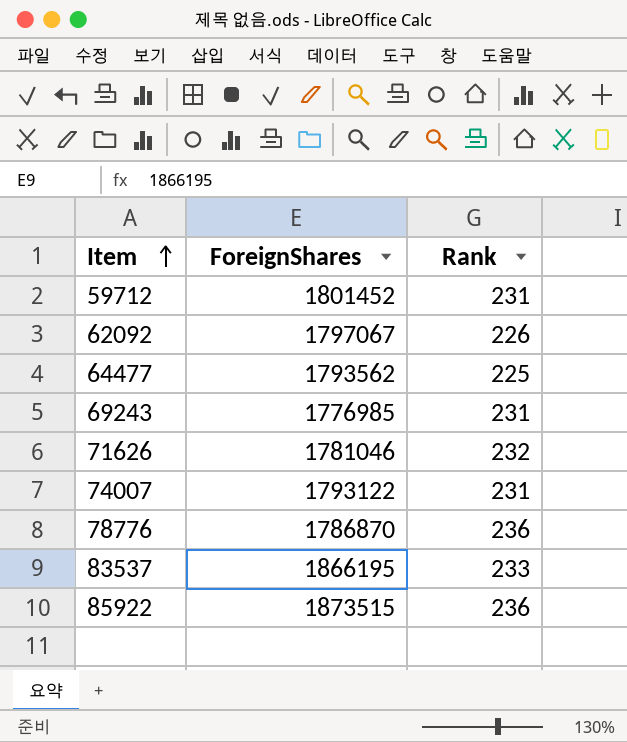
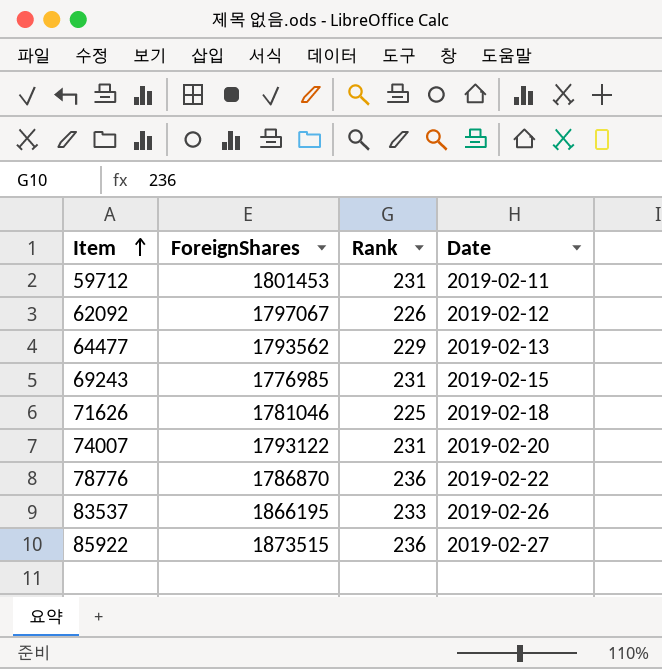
column Date | position: none -> 4
59712 | ForeignShares: 1801452 -> 1801453
64477 | Rank: 225 -> 229
71626 | Rank: 232 -> 225

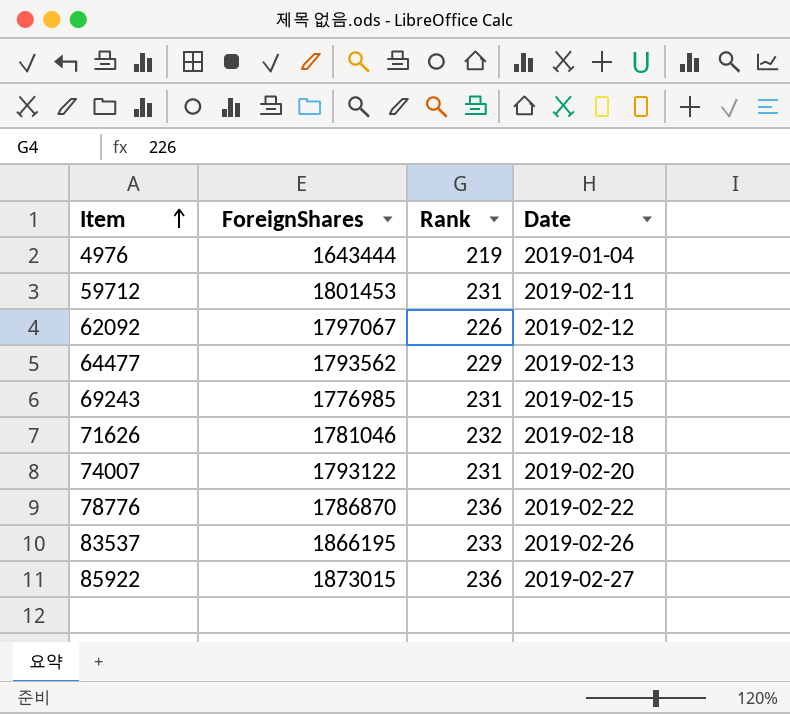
row 4976: none -> 1643444 | 219 | 2019-01-04
71626 | Rank: 225 -> 232
85922 | ForeignShares: 1873515 -> 1873015

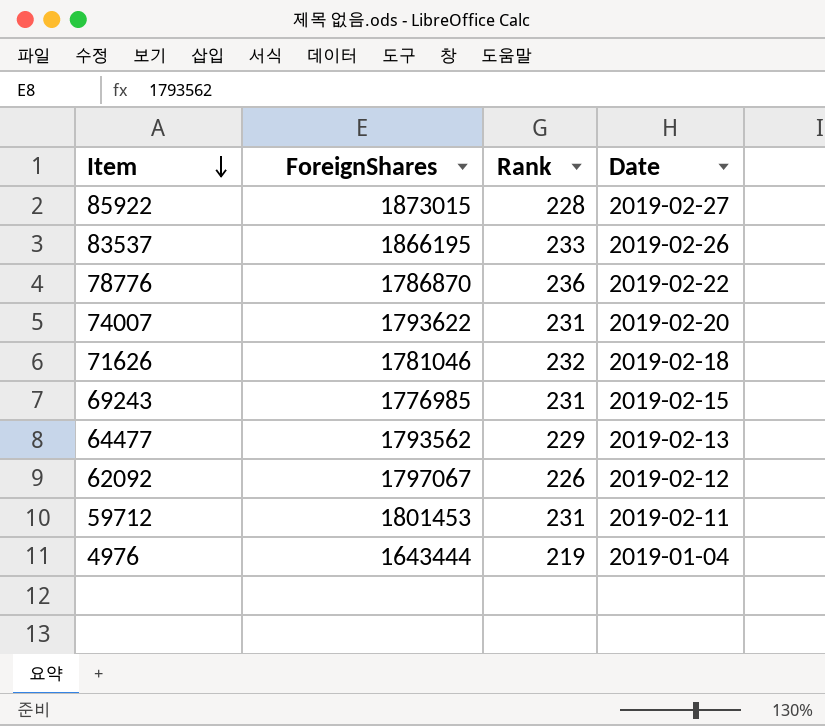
row order: Item ascending -> Item descending
85922 | Rank: 236 -> 228
74007 | ForeignShares: 1793122 -> 1793622

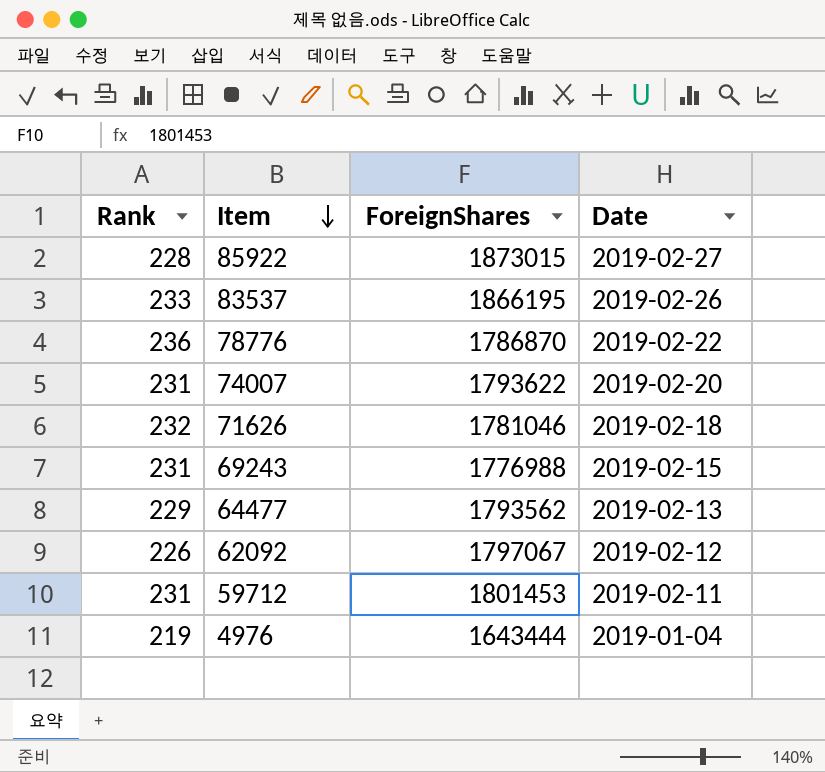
column Rank | position: 3 -> 1
69243 | ForeignShares: 1776985 -> 1776988

